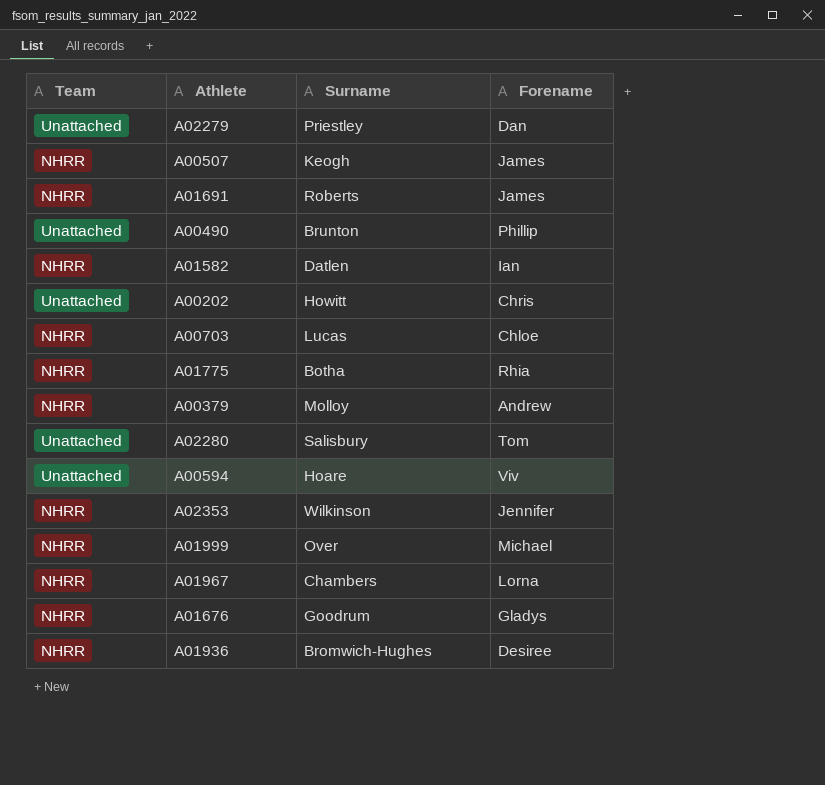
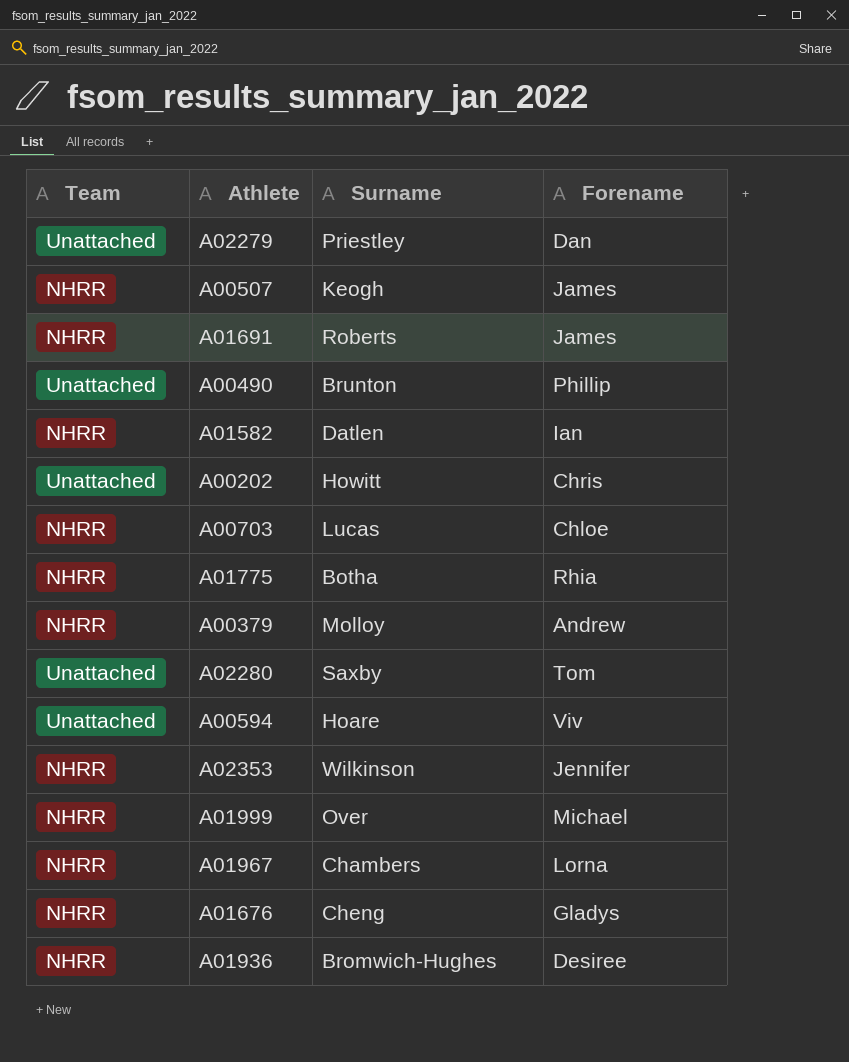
A02280 | Surname: Salisbury -> Saxby
A01676 | Surname: Goodrum -> Cheng

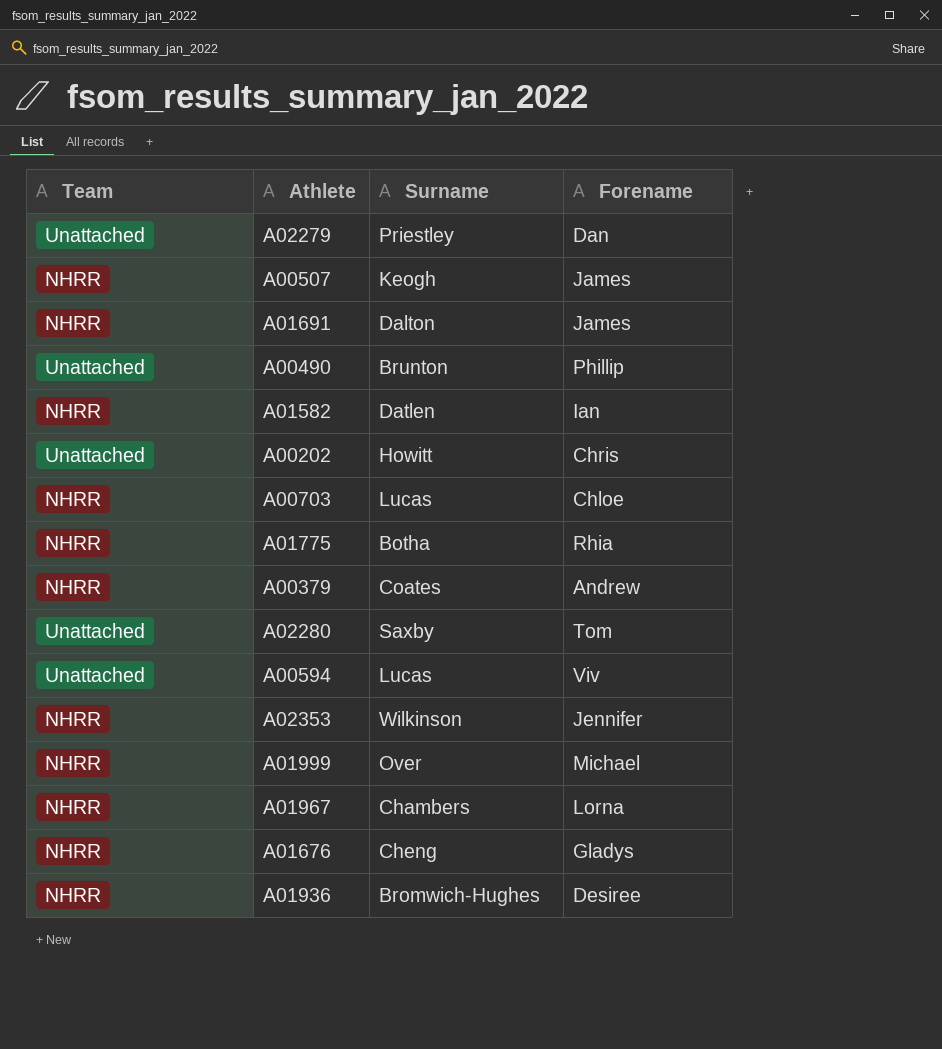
A01691 | Surname: Roberts -> Dalton
A00379 | Surname: Molloy -> Coates
A00594 | Surname: Hoare -> Lucas

